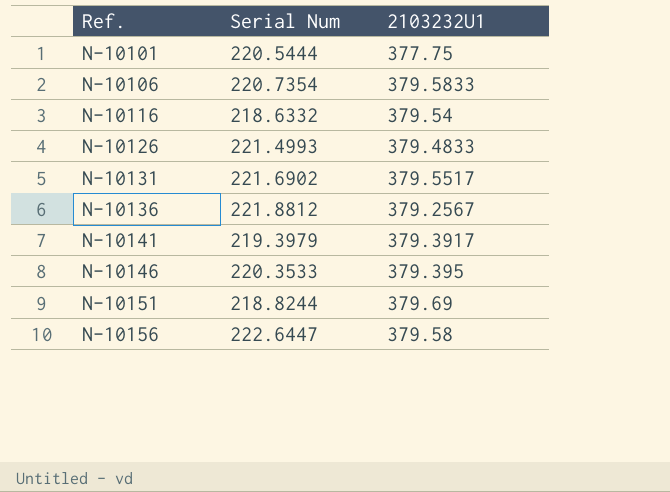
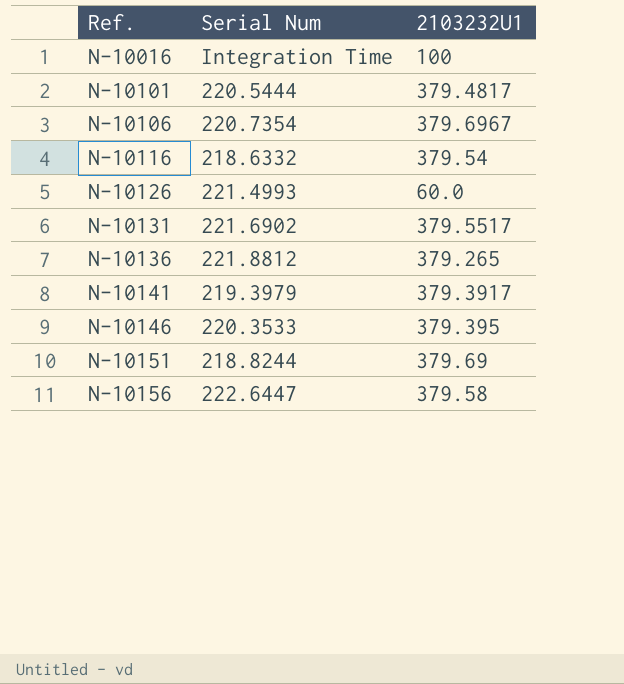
row N-10016: none -> Integration Time | 100
N-10101 | 2103232U1: 377.75 -> 379.4817
N-10106 | 2103232U1: 379.5833 -> 379.6967
N-10126 | 2103232U1: 379.4833 -> 60.0
N-10136 | 2103232U1: 379.2567 -> 379.265

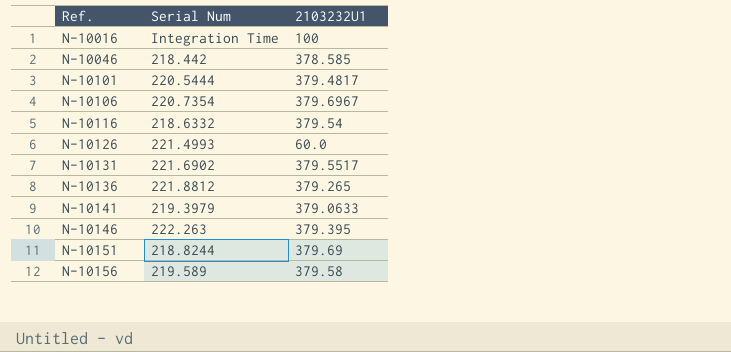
row N-10046: none -> 218.442 | 378.585
N-10141 | 2103232U1: 379.3917 -> 379.0633
N-10146 | Serial Num: 220.3533 -> 222.263
N-10156 | Serial Num: 222.6447 -> 219.589

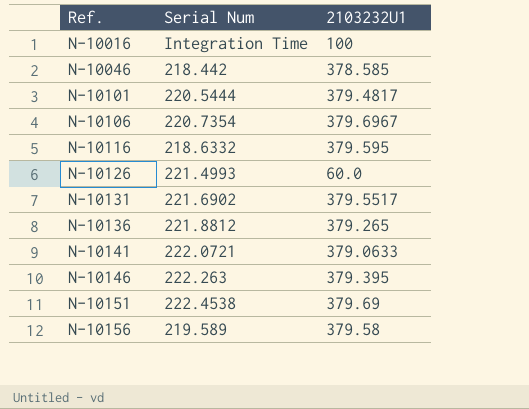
N-10116 | 2103232U1: 379.54 -> 379.595
N-10141 | Serial Num: 219.3979 -> 222.0721
N-10151 | Serial Num: 218.8244 -> 222.4538

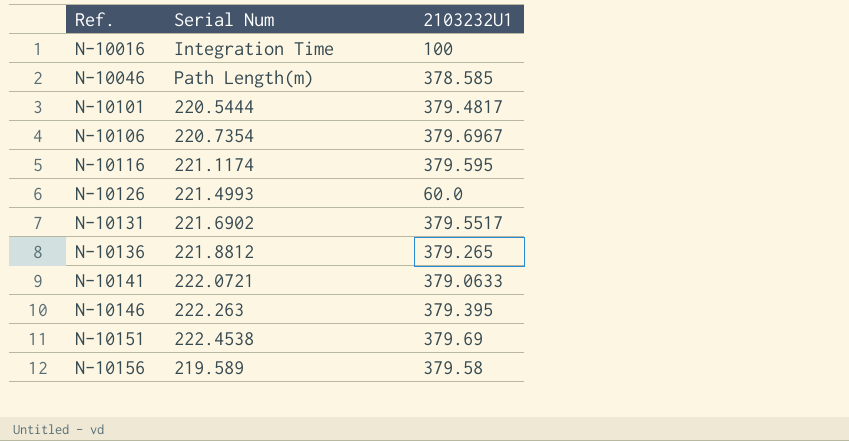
N-10046 | Serial Num: 218.442 -> Path Length(m)
N-10116 | Serial Num: 218.6332 -> 221.1174

